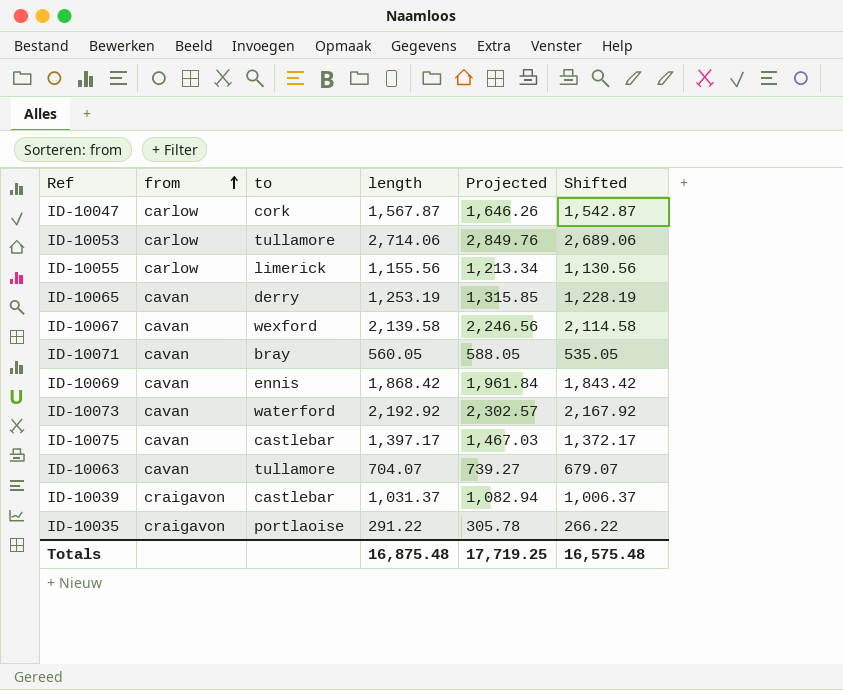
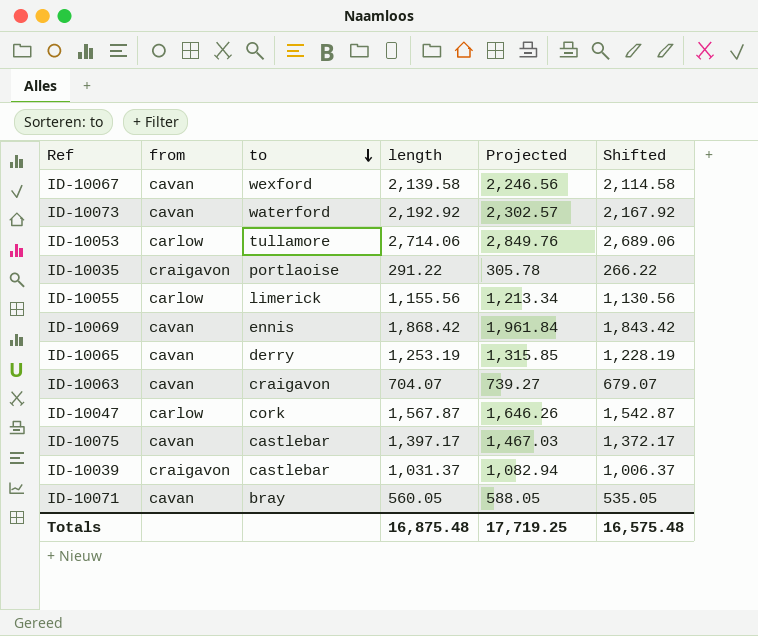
row order: from ascending -> to descending
ID-10063 | to: tullamore -> craigavon

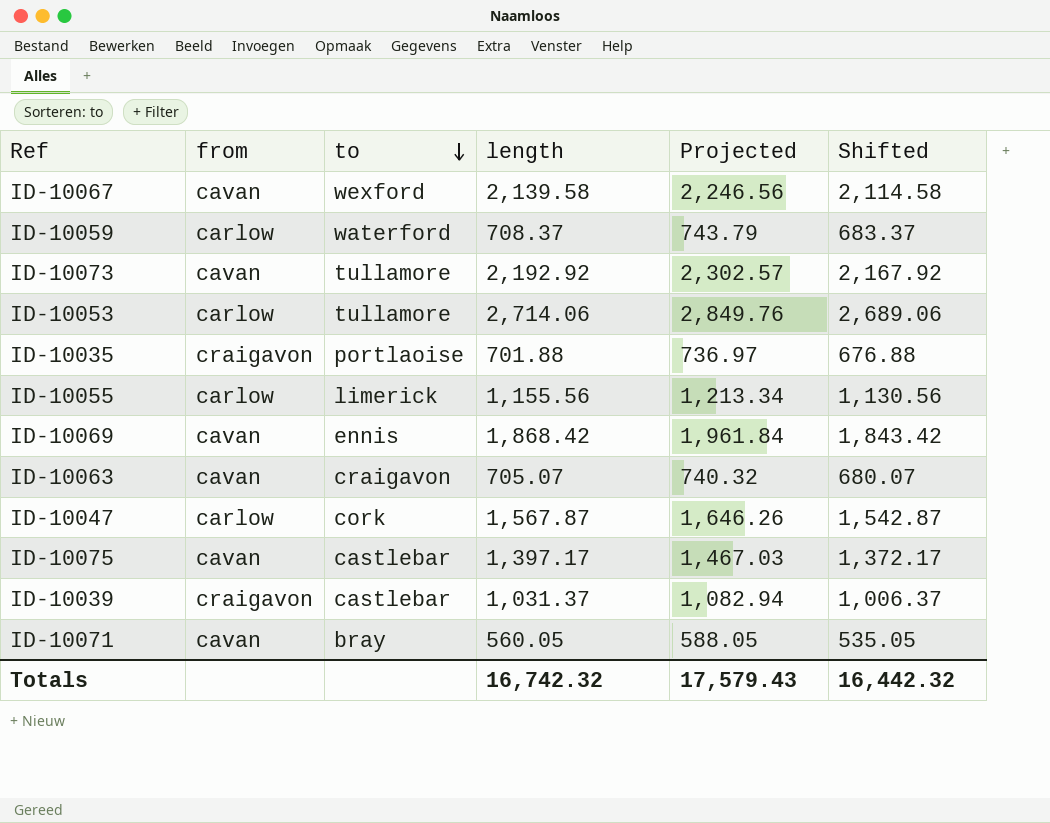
row ID-10065: cavan | derry | 1,253.19 | 1,315.85 | 1,228.19 -> none
row ID-10059: none -> carlow | waterford | 708.37 | 743.79 | 683.37
ID-10073 | to: waterford -> tullamore
ID-10035 | length: 291.22 -> 701.88
ID-10035 | Projected: 305.78 -> 736.97
ID-10035 | Shifted: 266.22 -> 676.88
ID-10063 | length: 704.07 -> 705.07
ID-10063 | Projected: 739.27 -> 740.32
ID-10063 | Shifted: 679.07 -> 680.07
Totals | length: 16,875.48 -> 16,742.32
Totals | Projected: 17,719.25 -> 17,579.43
Totals | Shifted: 16,575.48 -> 16,442.32

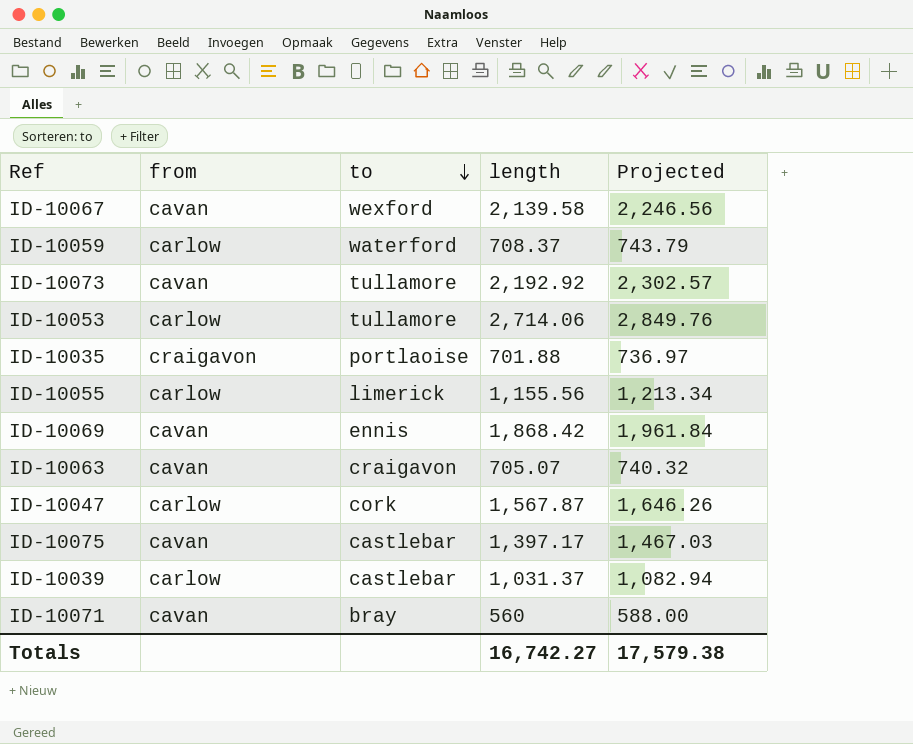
column Shifted | formula: [length] - 25 -> none
ID-10039 | from: craigavon -> carlow
ID-10071 | length: 560.05 -> 560
ID-10071 | Projected: 588.05 -> 588.00
Totals | length: 16,742.32 -> 16,742.27
Totals | Projected: 17,579.43 -> 17,579.38

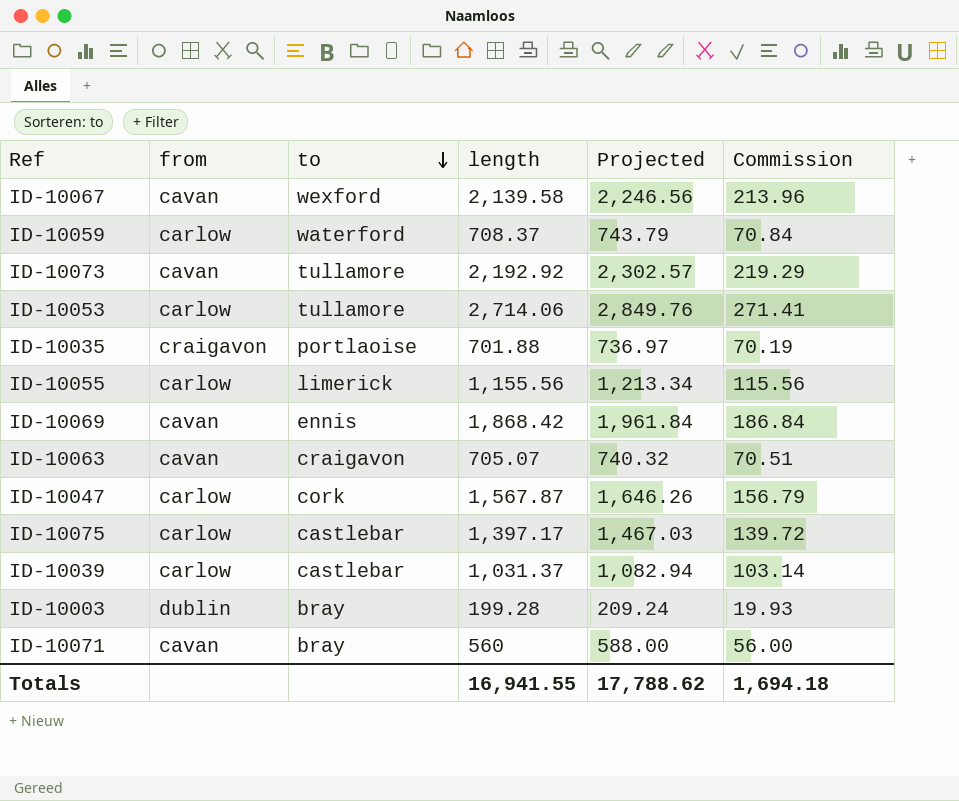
column Commission | formula: none -> [length] * 0.1
ID-10075 | from: cavan -> carlow
row ID-10003: none -> dublin | bray | 199.28 | 209.24 | 19.93
Totals | length: 16,742.27 -> 16,941.55
Totals | Projected: 17,579.38 -> 17,788.62

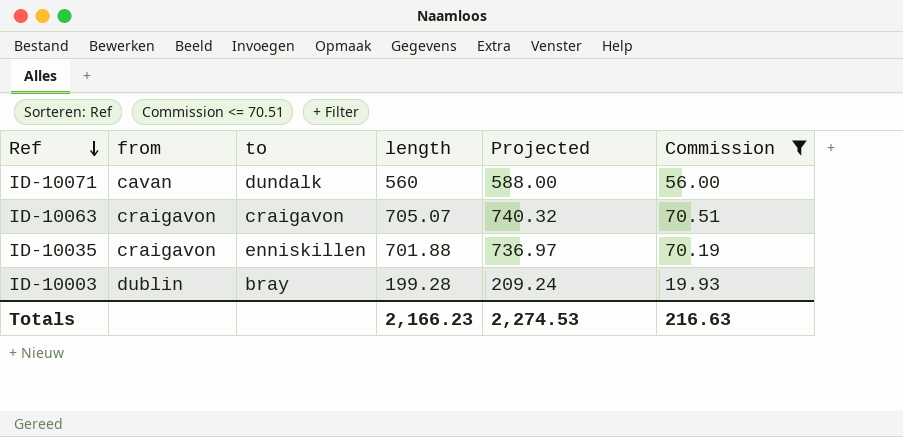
filter: none -> Commission <= 70.51
row order: to descending -> Ref descending
ID-10071 | to: bray -> dundalk
ID-10063 | from: cavan -> craigavon
ID-10035 | to: portlaoise -> enniskillen
Totals | length: 16,941.55 -> 2,166.23
Totals | Projected: 17,788.62 -> 2,274.53
Totals | Commission: 1,694.18 -> 216.63

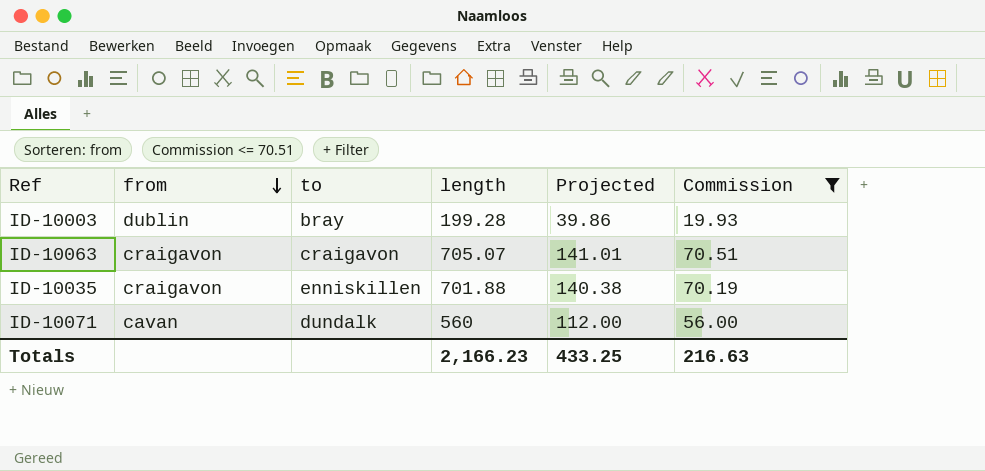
row order: Ref descending -> from descending
column Projected | formula: [length] * 1.05 -> [length] * 0.2
Totals | Projected: 2,274.53 -> 433.25

